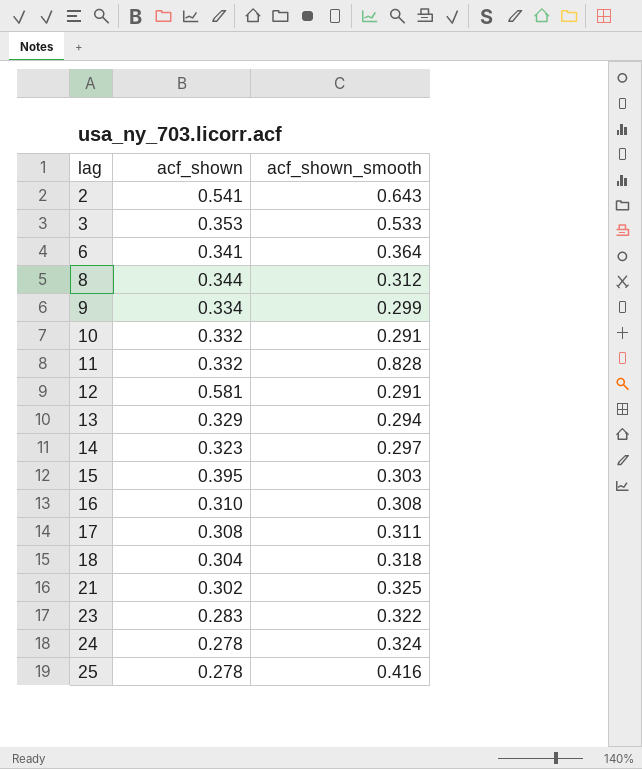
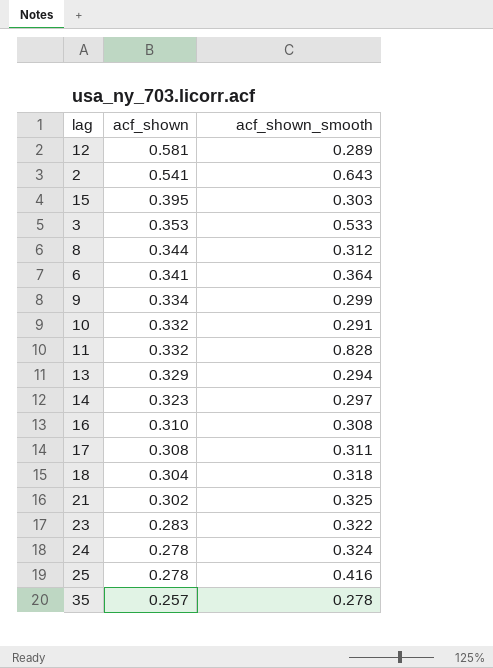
row order: lag ascending -> acf_shown descending
12 | acf_shown_smooth: 0.291 -> 0.289
row 35: none -> 0.257 | 0.278

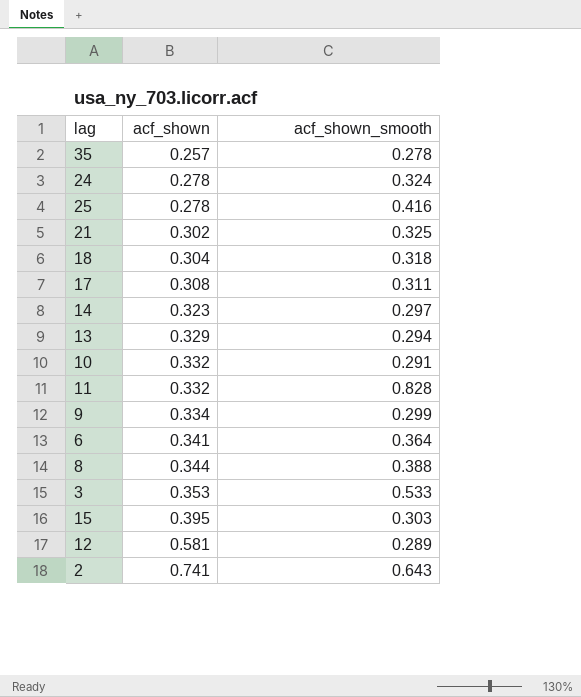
row order: acf_shown descending -> acf_shown ascending
row 16: 0.310 | 0.308 -> none
row 23: 0.283 | 0.322 -> none
8 | acf_shown_smooth: 0.312 -> 0.388
2 | acf_shown: 0.541 -> 0.741

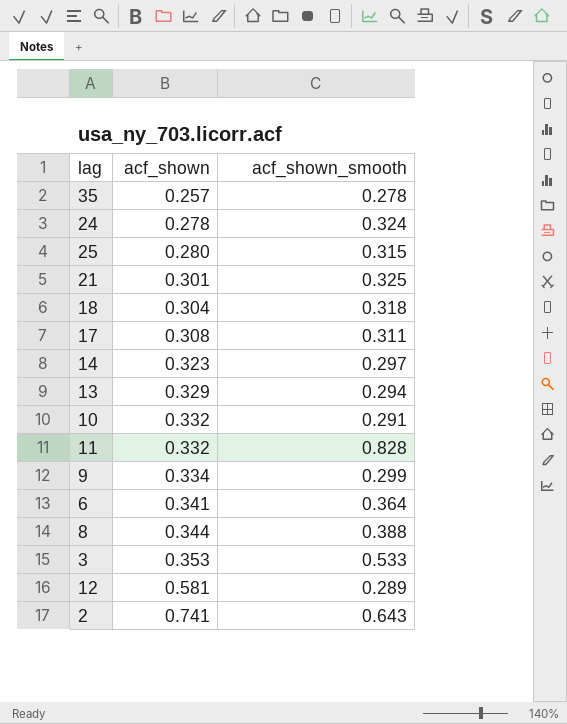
row 15: 0.395 | 0.303 -> none
25 | acf_shown: 0.278 -> 0.280
25 | acf_shown_smooth: 0.416 -> 0.315
21 | acf_shown: 0.302 -> 0.301

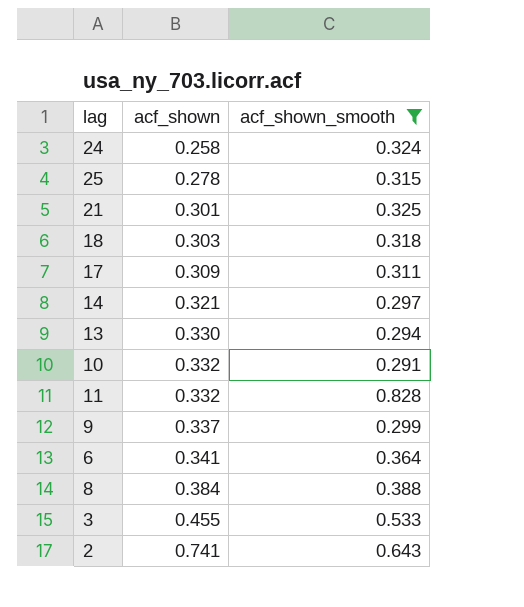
filter: none -> acf_shown_smooth >= 0.291
24 | acf_shown: 0.278 -> 0.258
25 | acf_shown: 0.280 -> 0.278
18 | acf_shown: 0.304 -> 0.303
17 | acf_shown: 0.308 -> 0.309
14 | acf_shown: 0.323 -> 0.321
13 | acf_shown: 0.329 -> 0.330
9 | acf_shown: 0.334 -> 0.337
8 | acf_shown: 0.344 -> 0.384
3 | acf_shown: 0.353 -> 0.455

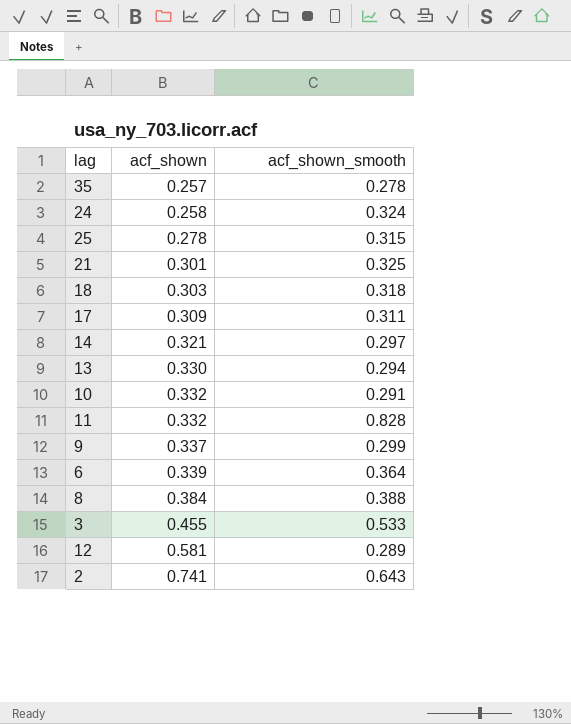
filter: acf_shown_smooth >= 0.291 -> none
6 | acf_shown: 0.341 -> 0.339

